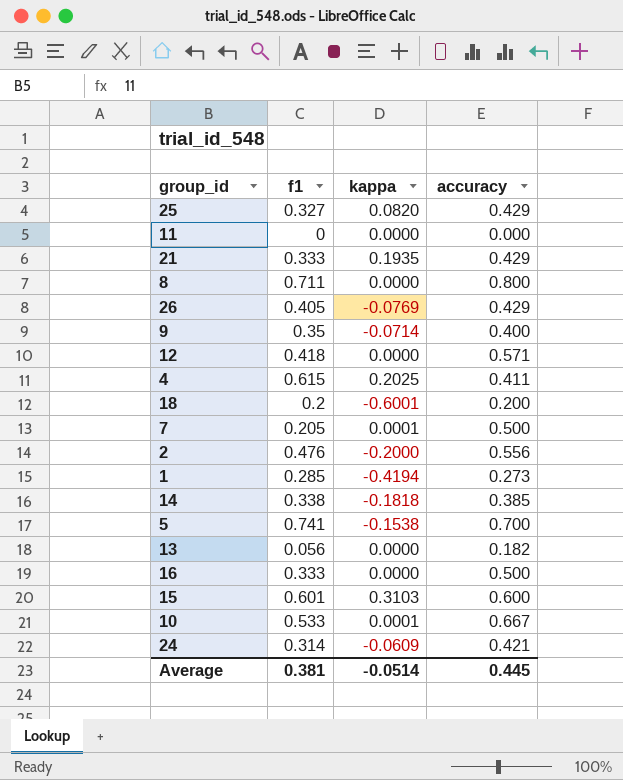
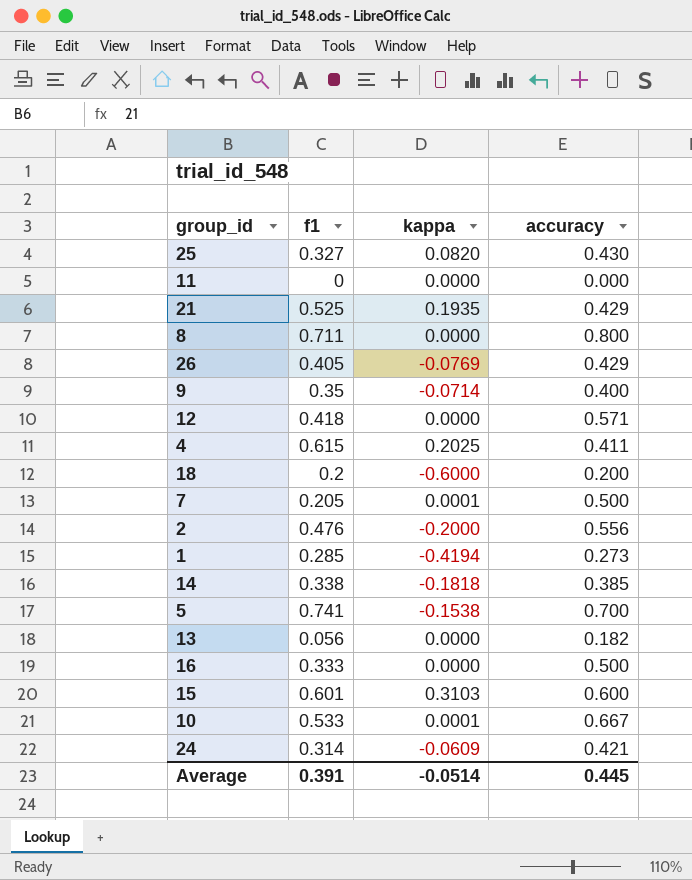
25 | accuracy: 0.429 -> 0.430
21 | f1: 0.333 -> 0.525
18 | kappa: -0.6001 -> -0.6000
Average | f1: 0.381 -> 0.391

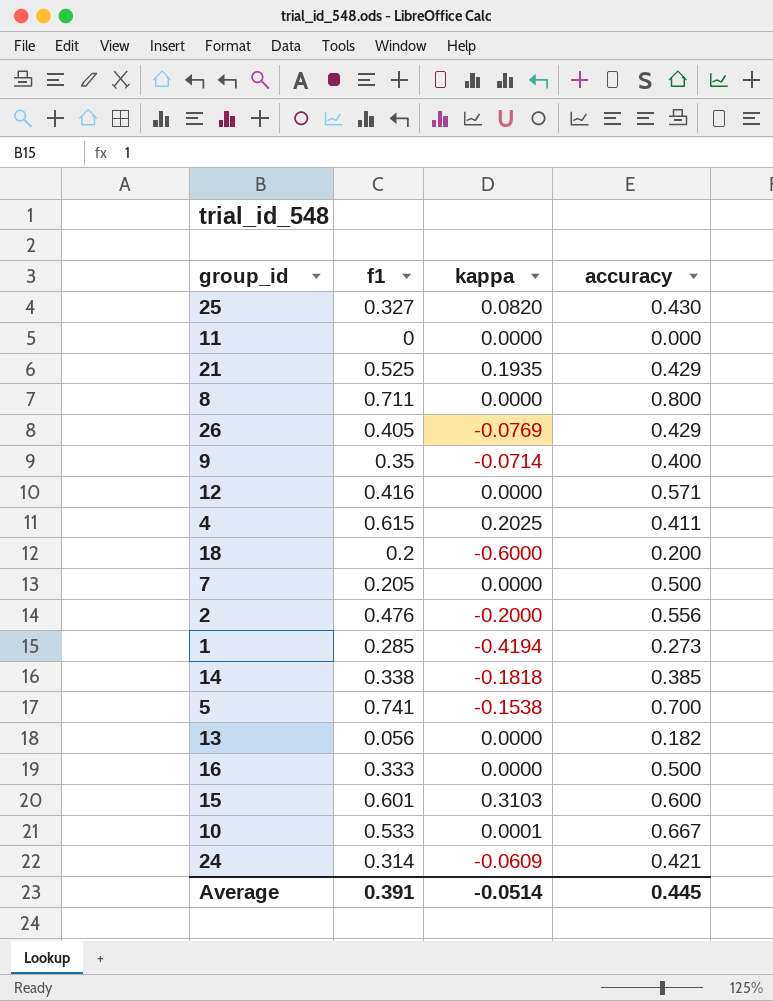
12 | f1: 0.418 -> 0.416
7 | kappa: 0.0001 -> 0.0000

